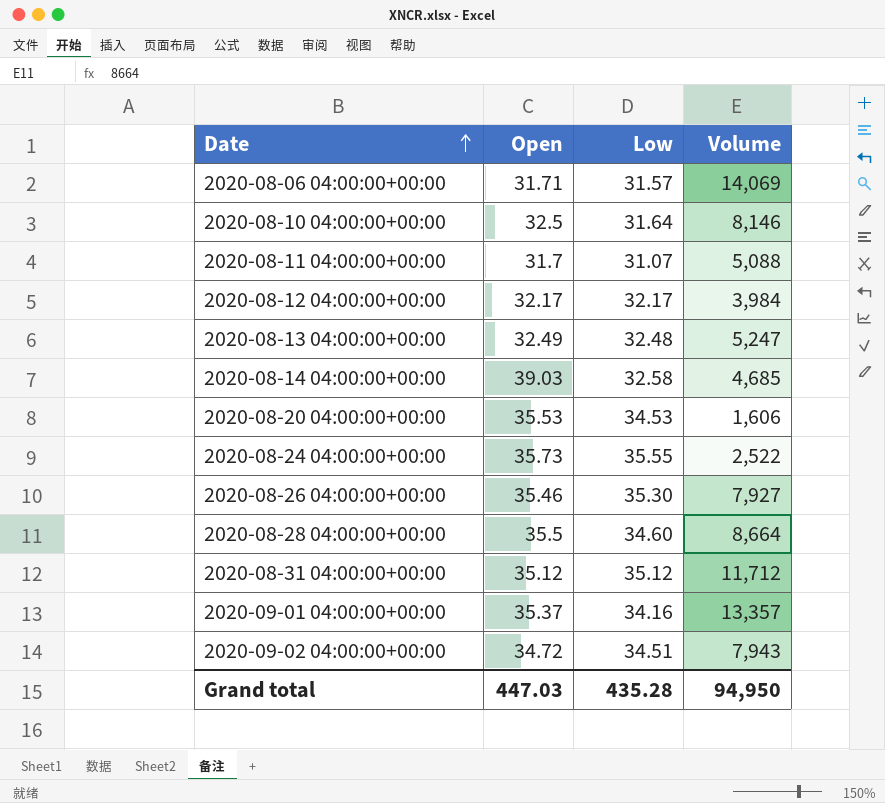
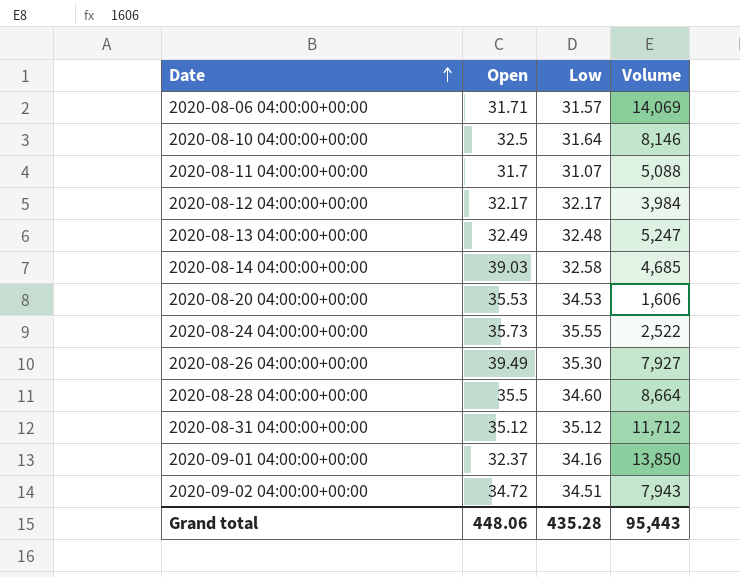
2020-08-26 04:00:00+00:00 | Open: 35.46 -> 39.49
2020-09-01 04:00:00+00:00 | Open: 35.37 -> 32.37
2020-09-01 04:00:00+00:00 | Volume: 13,357 -> 13,850
Grand total | Open: 447.03 -> 448.06
Grand total | Volume: 94,950 -> 95,443

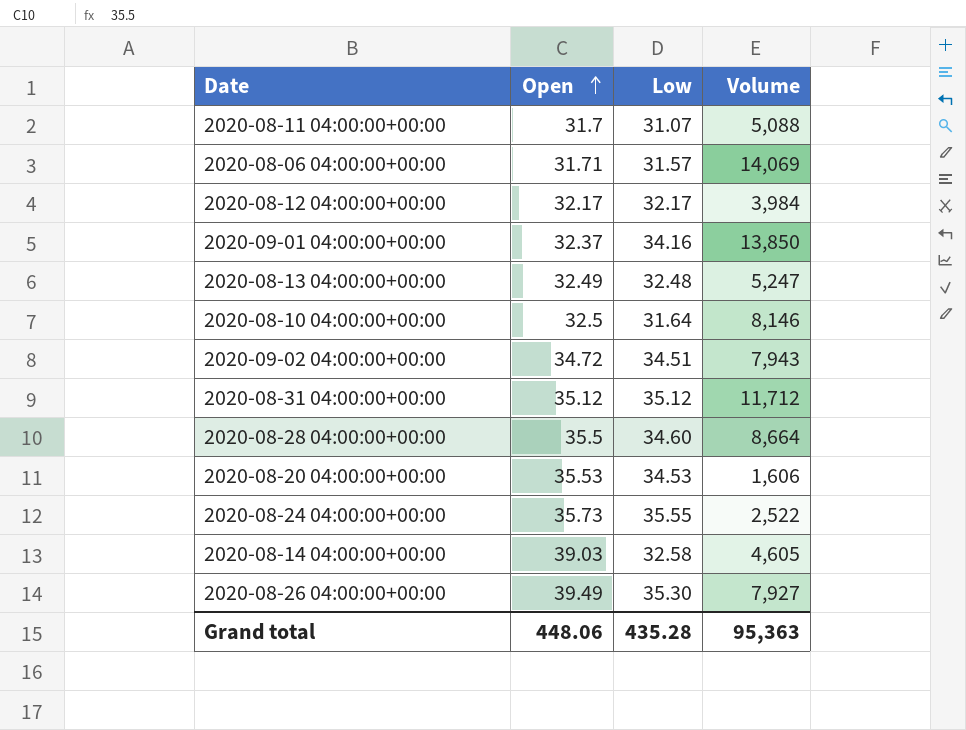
row order: Date ascending -> Open ascending
2020-08-14 04:00:00+00:00 | Volume: 4,685 -> 4,605
Grand total | Volume: 95,443 -> 95,363

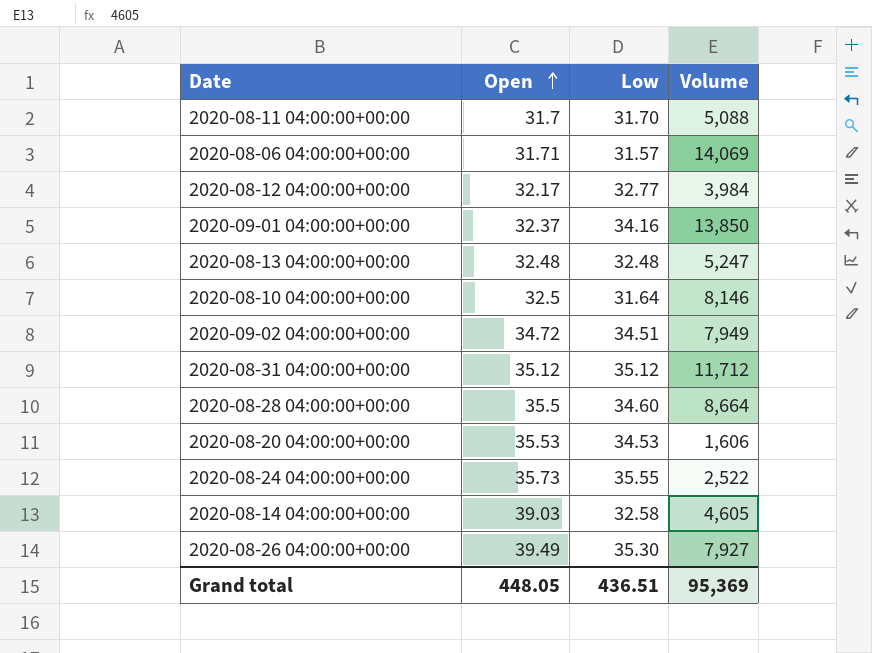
2020-08-11 04:00:00+00:00 | Low: 31.07 -> 31.70
2020-08-12 04:00:00+00:00 | Low: 32.17 -> 32.77
2020-08-13 04:00:00+00:00 | Open: 32.49 -> 32.48
2020-09-02 04:00:00+00:00 | Volume: 7,943 -> 7,949
Grand total | Open: 448.06 -> 448.05
Grand total | Low: 435.28 -> 436.51
Grand total | Volume: 95,363 -> 95,369

